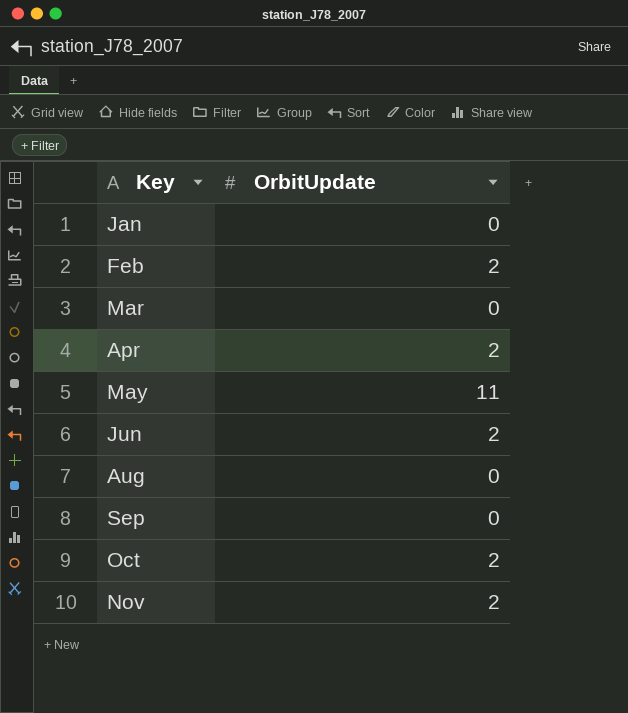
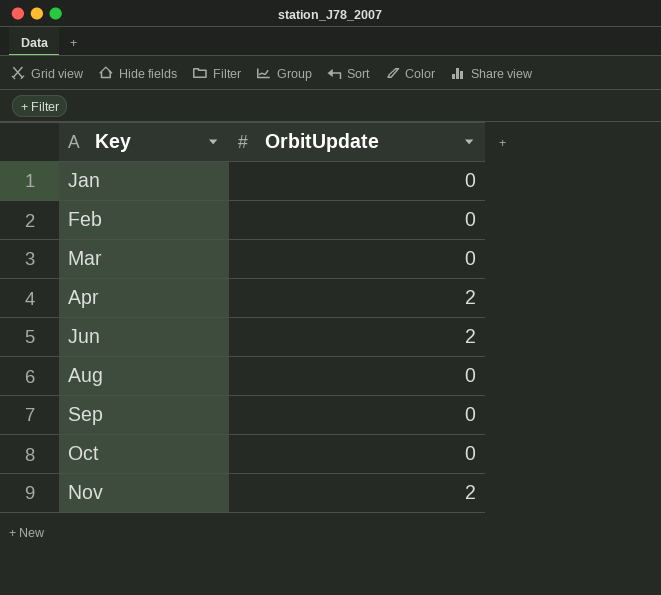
row May: 11 -> none
Feb | OrbitUpdate: 2 -> 0
Oct | OrbitUpdate: 2 -> 0

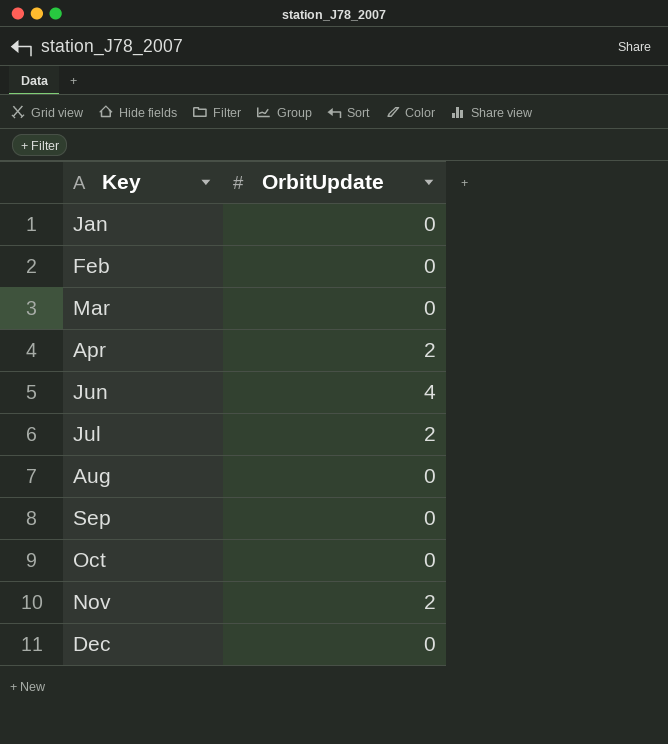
Jun | OrbitUpdate: 2 -> 4
row Jul: none -> 2
row Dec: none -> 0

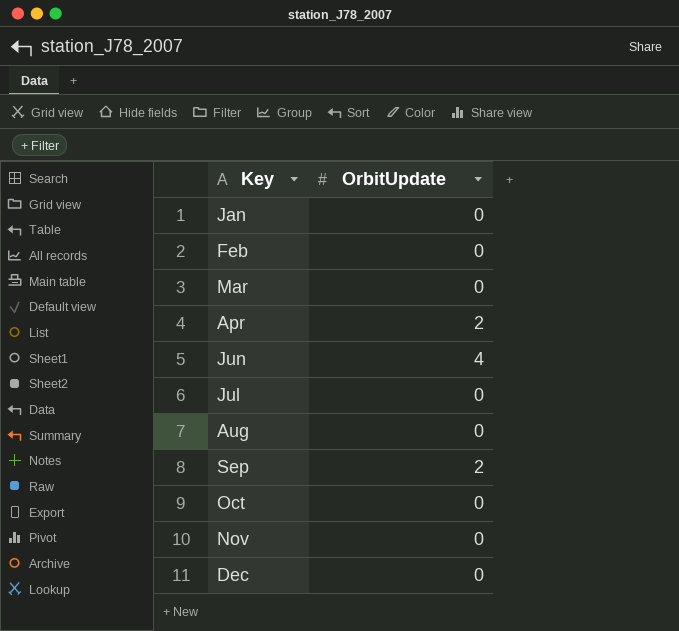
Jul | OrbitUpdate: 2 -> 0
Sep | OrbitUpdate: 0 -> 2
Nov | OrbitUpdate: 2 -> 0

